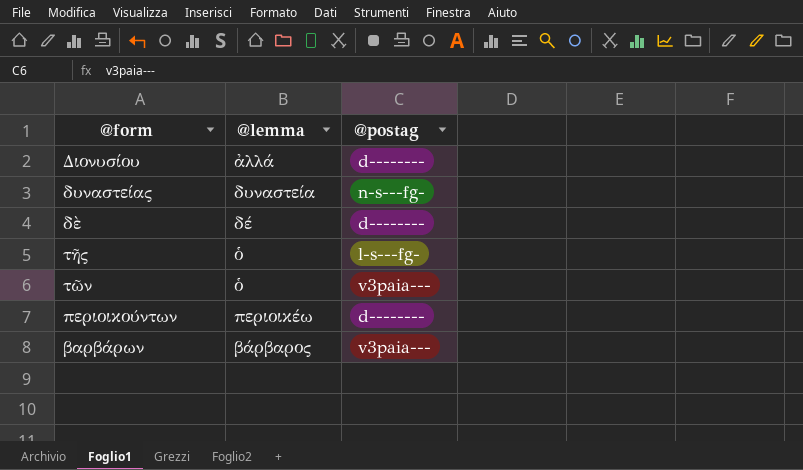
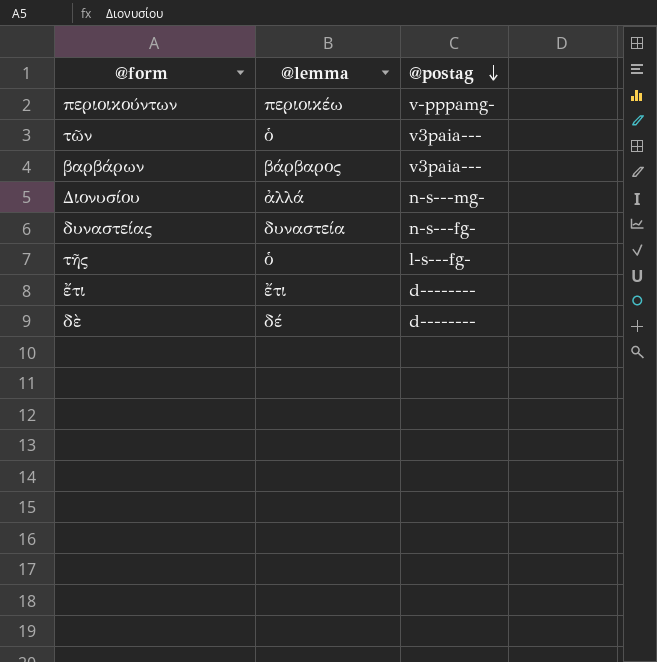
row order: none -> @postag descending
περιοικούντων | @postag: d-------- -> v-pppamg-
Διονυσίου | @postag: d-------- -> n-s---mg-
row ἔτι: none -> ἔτι | d--------

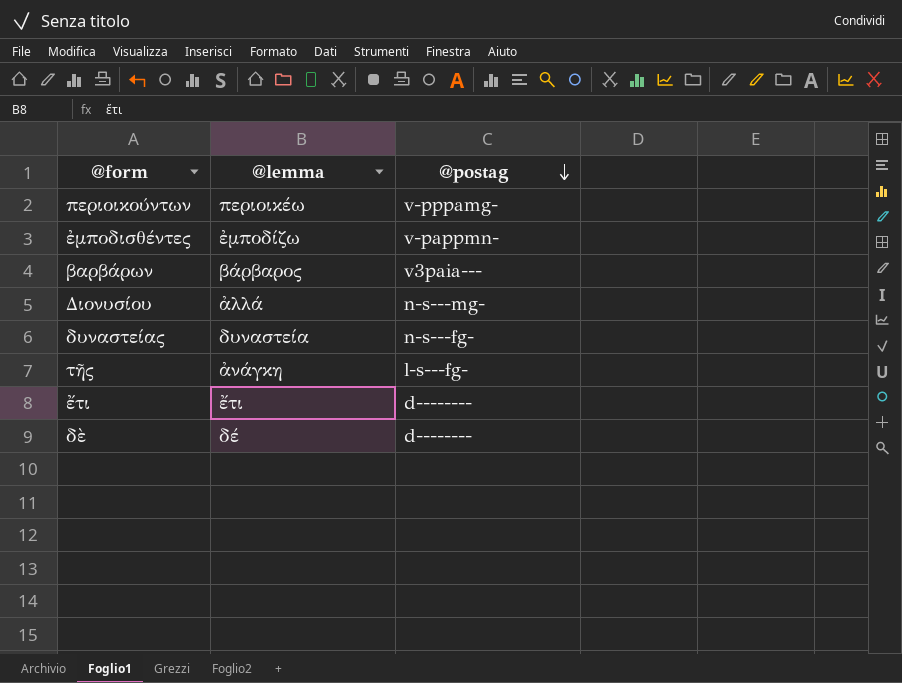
row τῶν: ὁ | v3paia--- -> none
row ἐμποδισθέντες: none -> ἐμποδίζω | v-pappmn-
τῆς | @lemma: ὁ -> ἀνάγκη

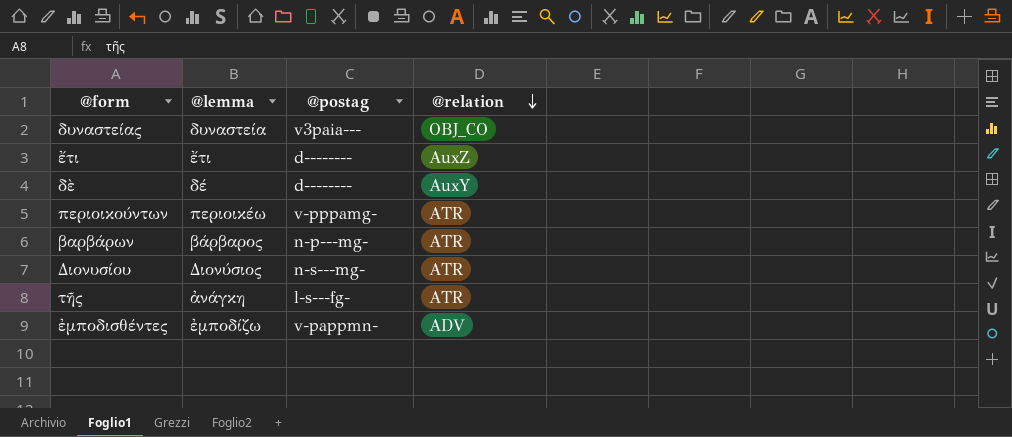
row order: @postag descending -> @relation descending
column @relation | position: none -> 4
δυναστείας | @postag: n-s---fg- -> v3paia---
βαρβάρων | @postag: v3paia--- -> n-p---mg-
Διονυσίου | @lemma: ἀλλά -> Διονύσιος

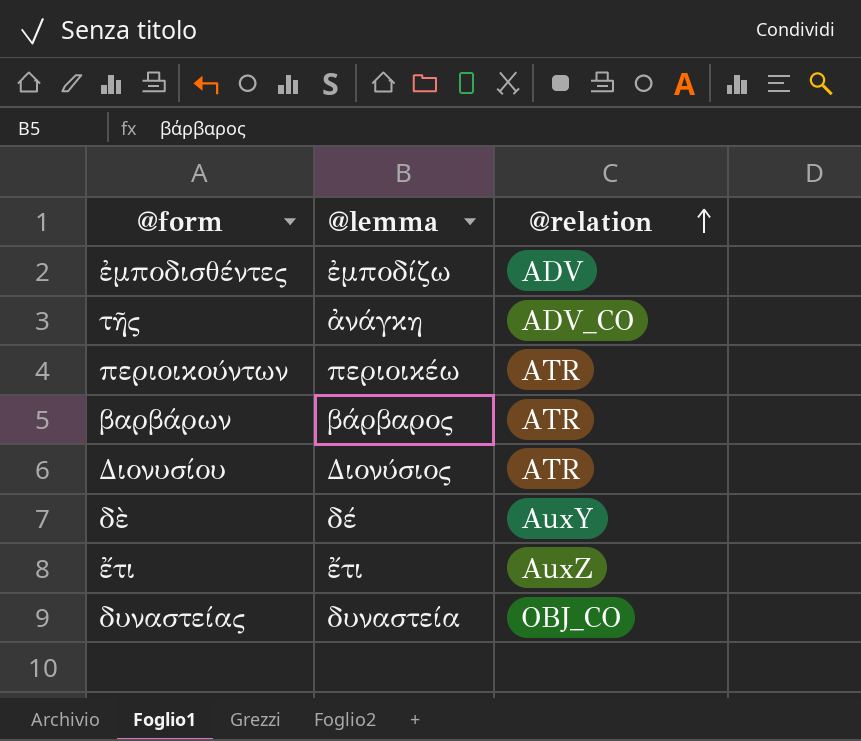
row order: @relation descending -> @relation ascending
column @postag | position: 3 -> none
τῆς | @relation: ATR -> ADV_CO

